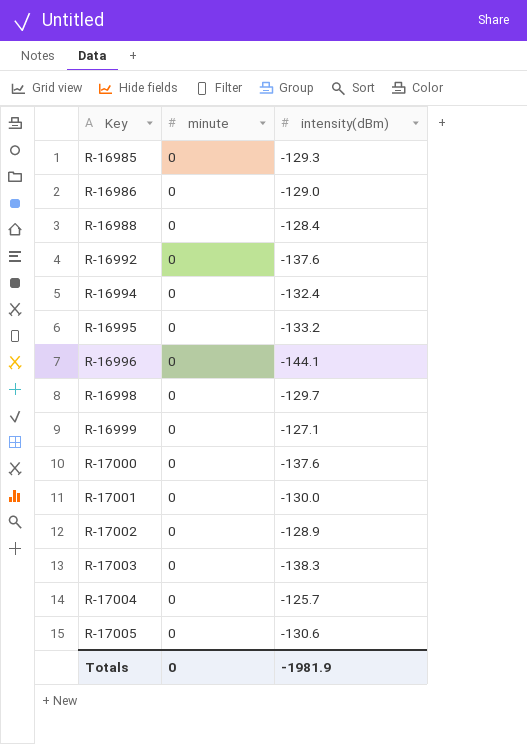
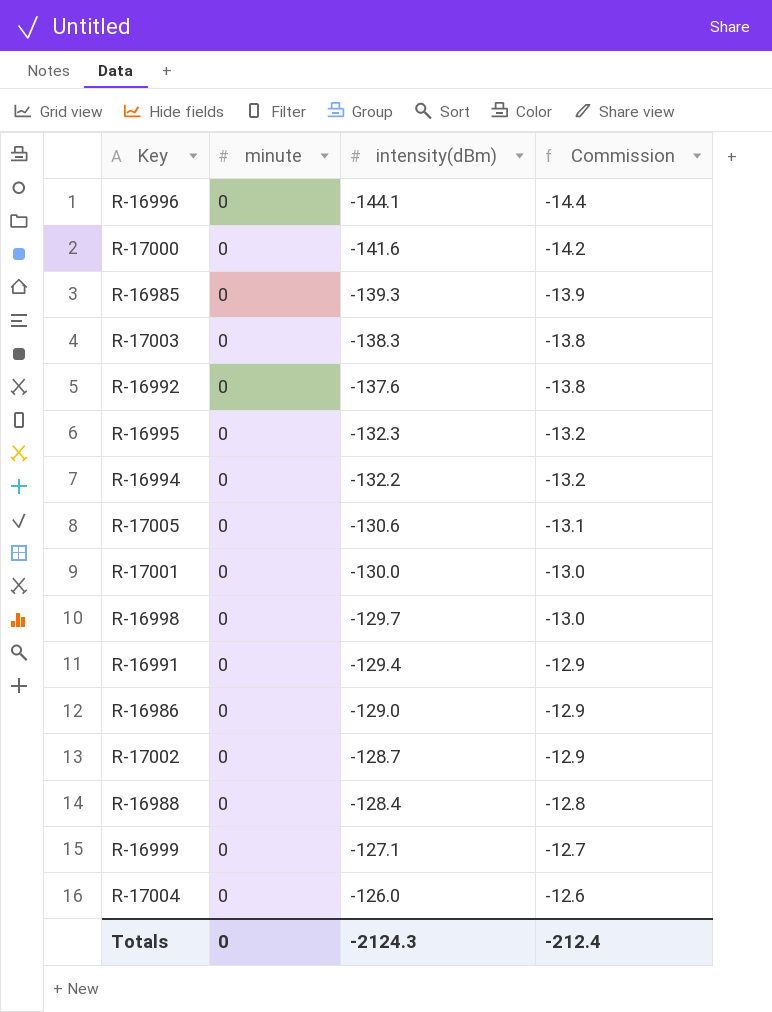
row order: Key ascending -> intensity(dBm) ascending
column Commission | formula: none -> [intensity(dBm)] * 0.1
R-17000 | intensity(dBm): -137.6 -> -141.6
R-16985 | intensity(dBm): -129.3 -> -139.3
R-16995 | intensity(dBm): -133.2 -> -132.3
R-16994 | intensity(dBm): -132.4 -> -132.2
row R-16991: none -> 0 | -129.4 | -12.9
R-17002 | intensity(dBm): -128.9 -> -128.7
R-17004 | intensity(dBm): -125.7 -> -126.0
Totals | intensity(dBm): -1981.9 -> -2124.3

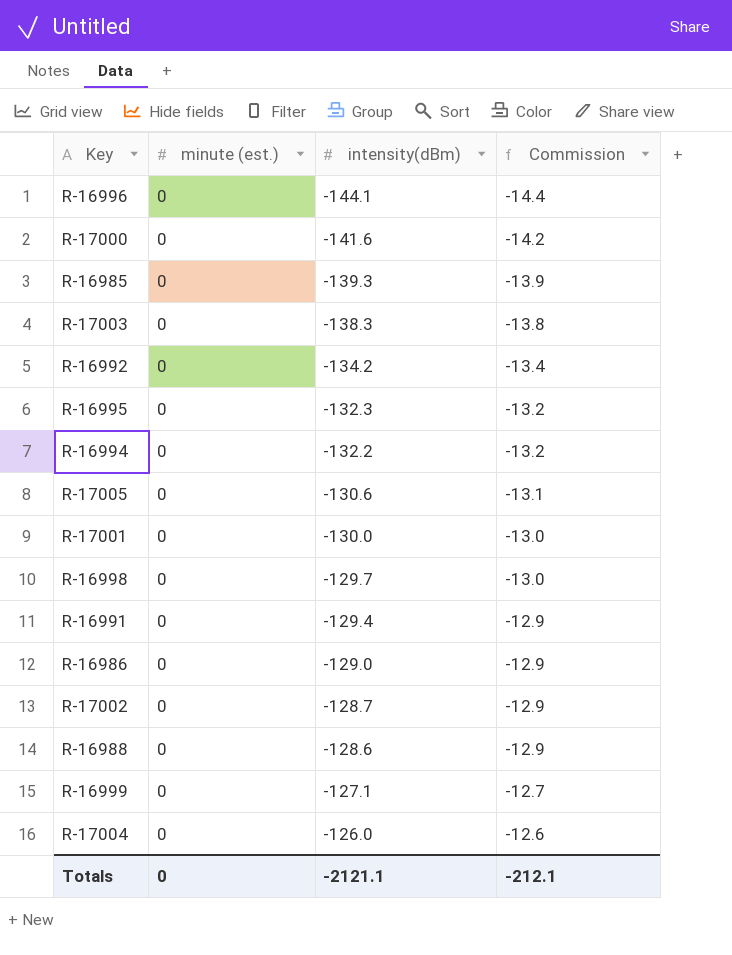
column name: minute -> minute (est.)
R-16992 | intensity(dBm): -137.6 -> -134.2
R-16992 | Commission: -13.8 -> -13.4
R-16988 | intensity(dBm): -128.4 -> -128.6
R-16988 | Commission: -12.8 -> -12.9
Totals | intensity(dBm): -2124.3 -> -2121.1
Totals | Commission: -212.4 -> -212.1

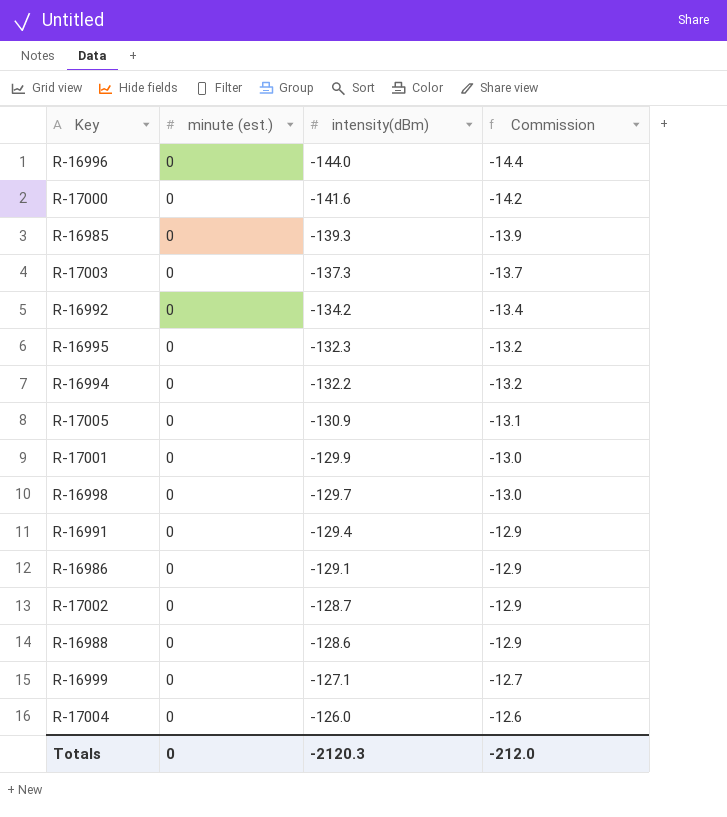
R-16996 | intensity(dBm): -144.1 -> -144.0
R-17003 | intensity(dBm): -138.3 -> -137.3
R-17003 | Commission: -13.8 -> -13.7
R-17005 | intensity(dBm): -130.6 -> -130.9
R-17001 | intensity(dBm): -130.0 -> -129.9
R-16986 | intensity(dBm): -129.0 -> -129.1
Totals | intensity(dBm): -2121.1 -> -2120.3
Totals | Commission: -212.1 -> -212.0

